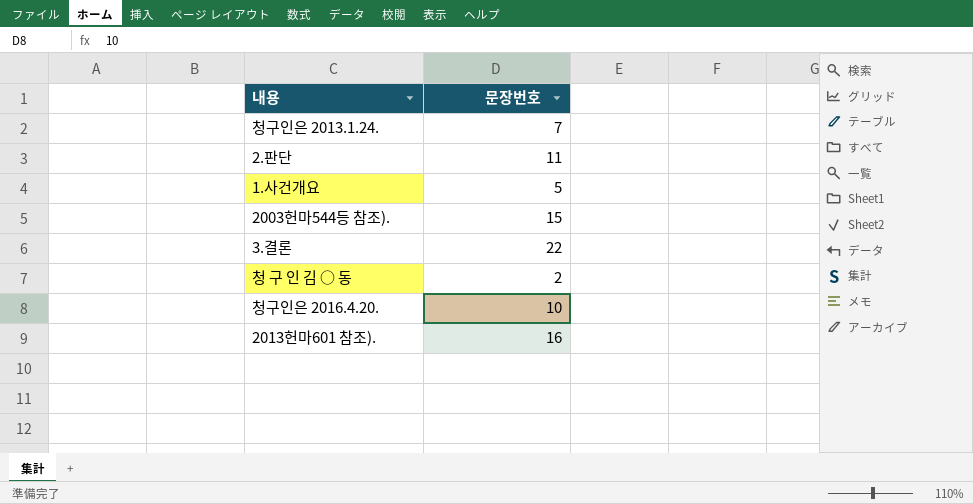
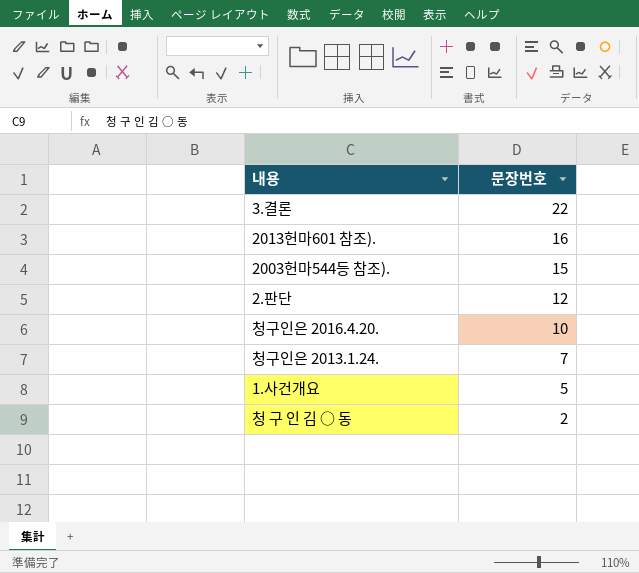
row order: none -> 문장번호 descending
2.판단 | 문장번호: 11 -> 12

